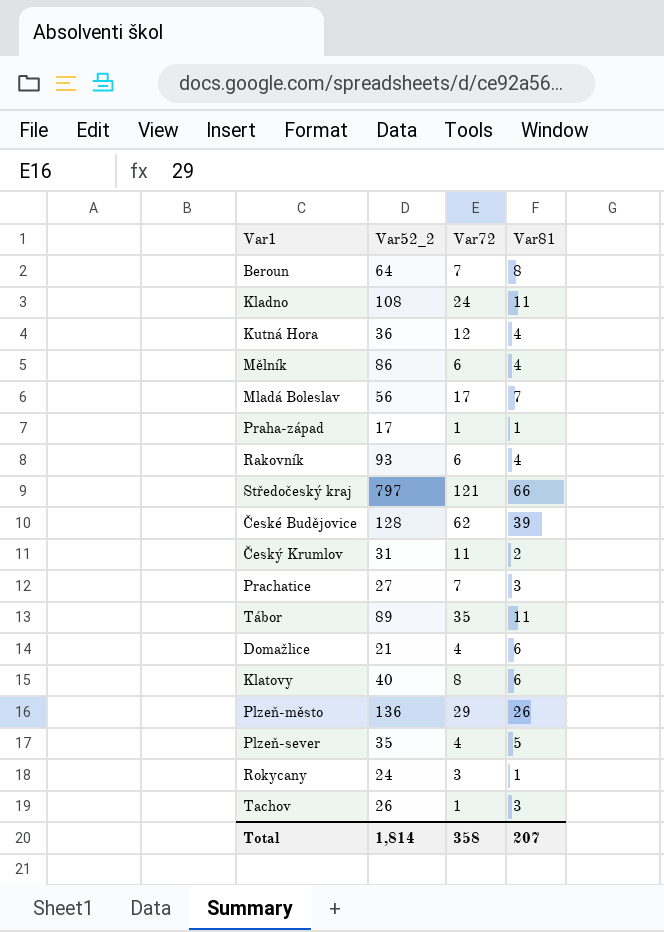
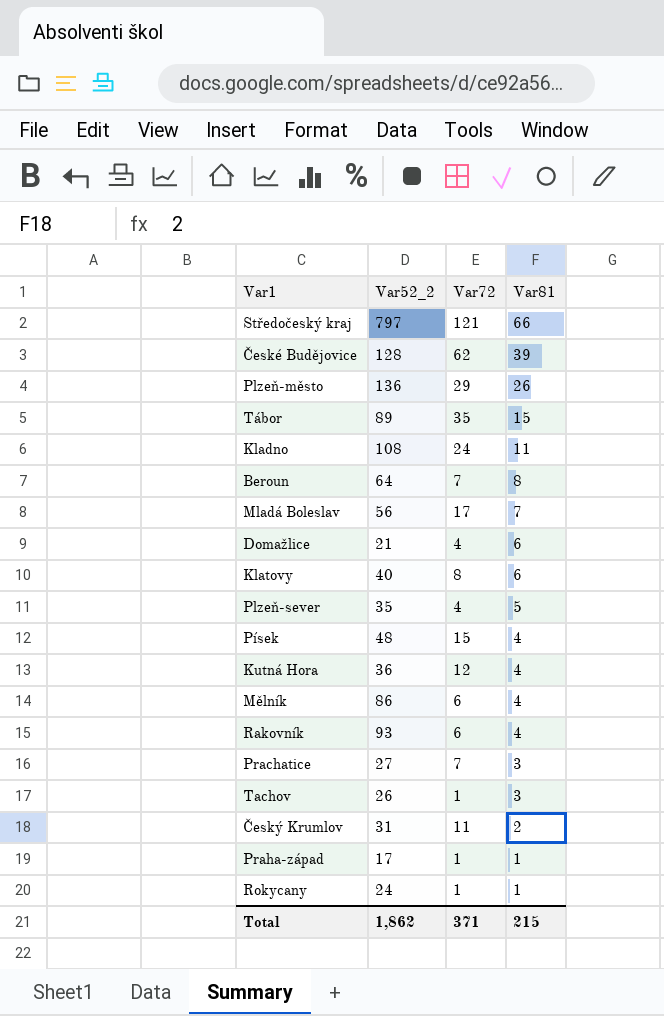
row order: none -> Var81 descending
Tábor | Var81: 11 -> 15
row Písek: none -> 48 | 15 | 4
Rokycany | Var72: 3 -> 1
Total | Var52_2: 1,814 -> 1,862
Total | Var72: 358 -> 371
Total | Var81: 207 -> 215

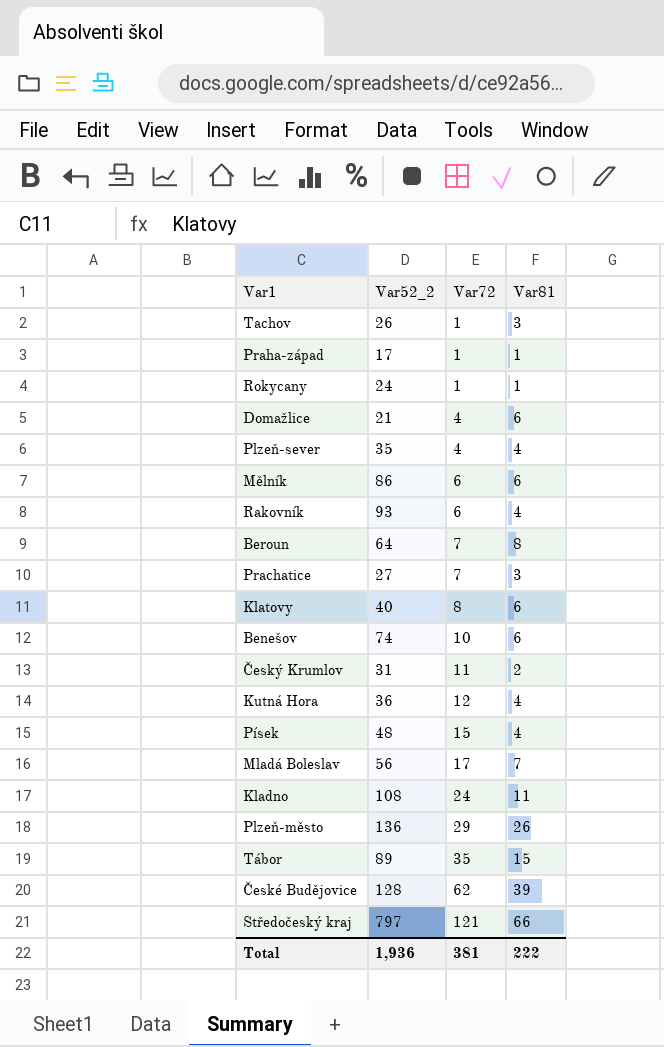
row order: Var81 descending -> Var72 ascending
Plzeň-sever | Var81: 5 -> 4
Mělník | Var81: 4 -> 6
row Benešov: none -> 74 | 10 | 6
Total | Var52_2: 1,862 -> 1,936
Total | Var72: 371 -> 381
Total | Var81: 215 -> 222

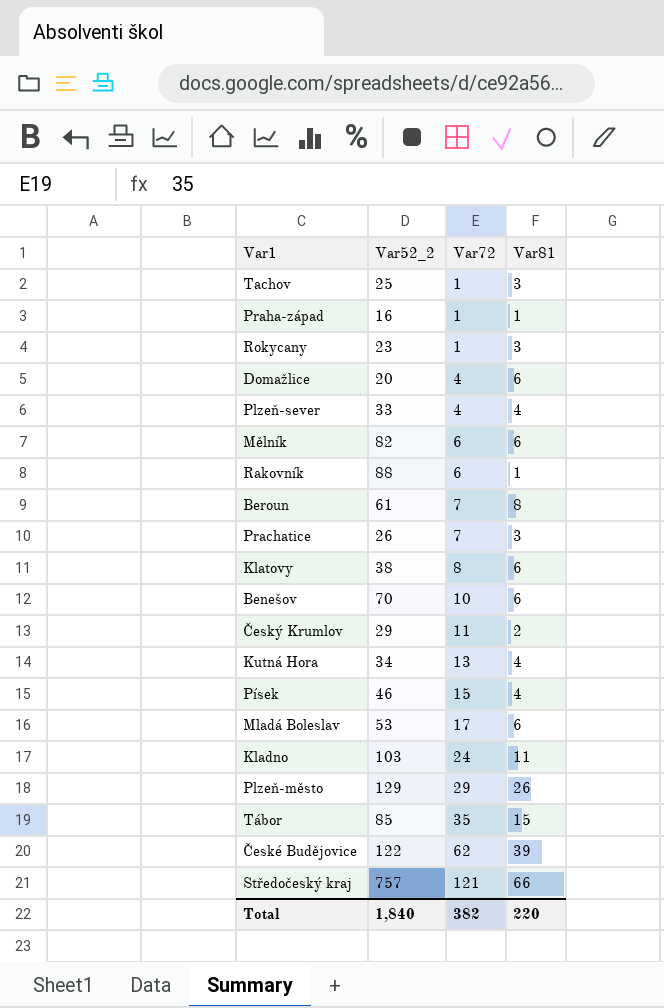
Tachov | Var52_2: 26 -> 25
Praha-západ | Var52_2: 17 -> 16
Rokycany | Var52_2: 24 -> 23
Rokycany | Var81: 1 -> 3
Domažlice | Var52_2: 21 -> 20
Plzeň-sever | Var52_2: 35 -> 33
Mělník | Var52_2: 86 -> 82
Rakovník | Var52_2: 93 -> 88
Rakovník | Var81: 4 -> 1
Beroun | Var52_2: 64 -> 61
Prachatice | Var52_2: 27 -> 26
Klatovy | Var52_2: 40 -> 38
Benešov | Var52_2: 74 -> 70
Český Krumlov | Var52_2: 31 -> 29
Kutná Hora | Var52_2: 36 -> 34
Kutná Hora | Var72: 12 -> 13
Písek | Var52_2: 48 -> 46
Mladá Boleslav | Var52_2: 56 -> 53
Mladá Boleslav | Var81: 7 -> 6
Kladno | Var52_2: 108 -> 103
Plzeň-město | Var52_2: 136 -> 129
Tábor | Var52_2: 89 -> 85
České Budějovice | Var52_2: 128 -> 122
Středočeský kraj | Var52_2: 797 -> 757
Total | Var52_2: 1,936 -> 1,840
Total | Var72: 381 -> 382
Total | Var81: 222 -> 220

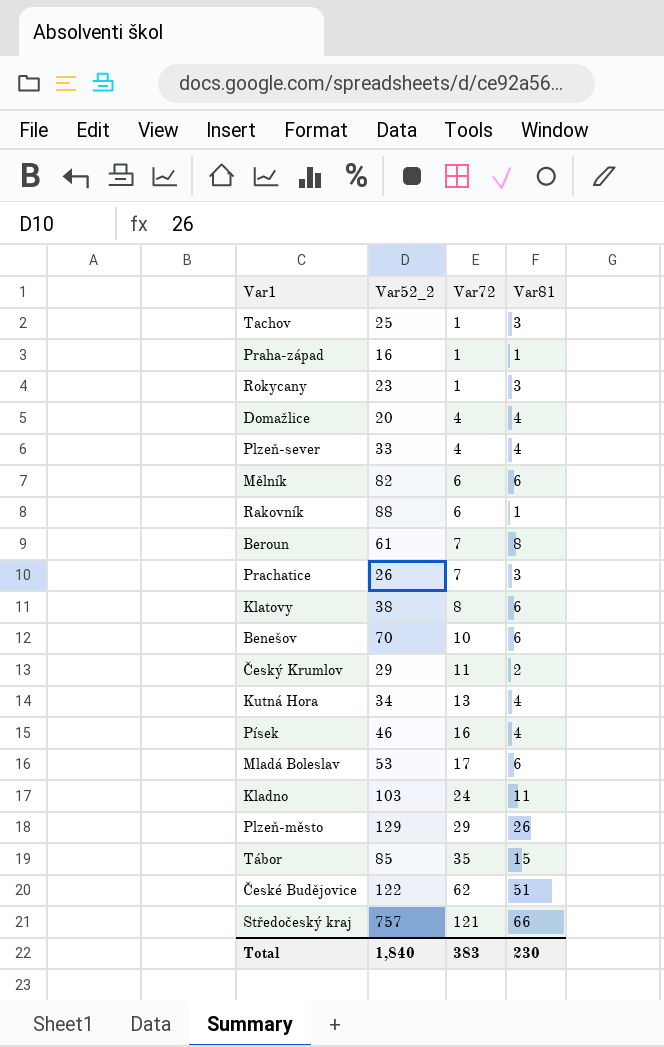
Domažlice | Var81: 6 -> 4
Písek | Var72: 15 -> 16
České Budějovice | Var81: 39 -> 51
Total | Var72: 382 -> 383
Total | Var81: 220 -> 230

